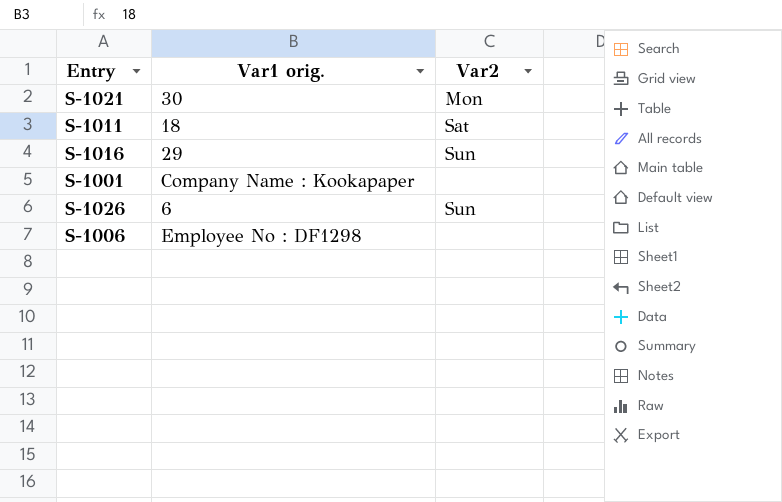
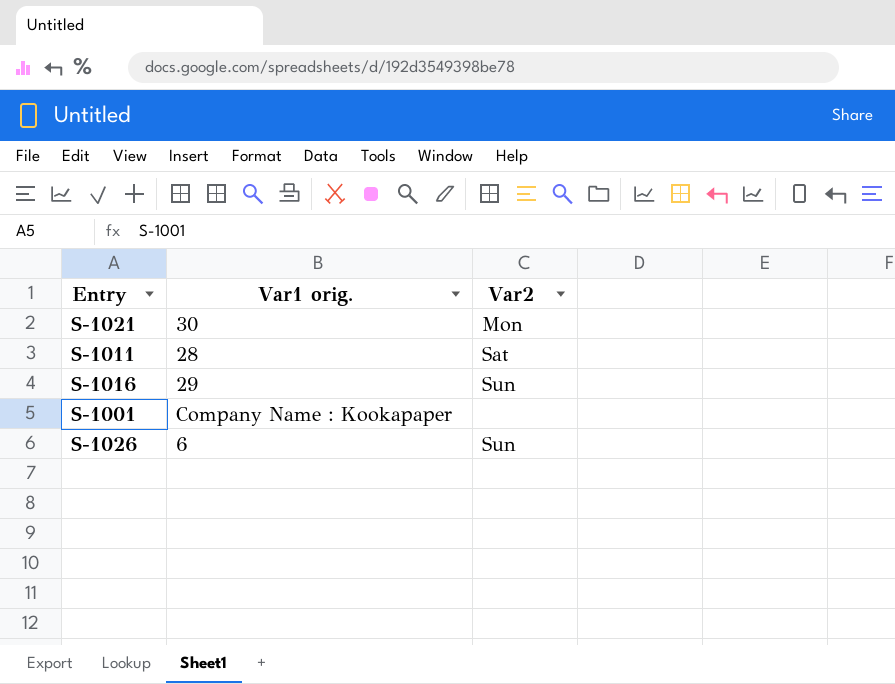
row S-1006: Employee No : DF1298 | none -> none
S-1011 | Var1 orig.: 18 -> 28

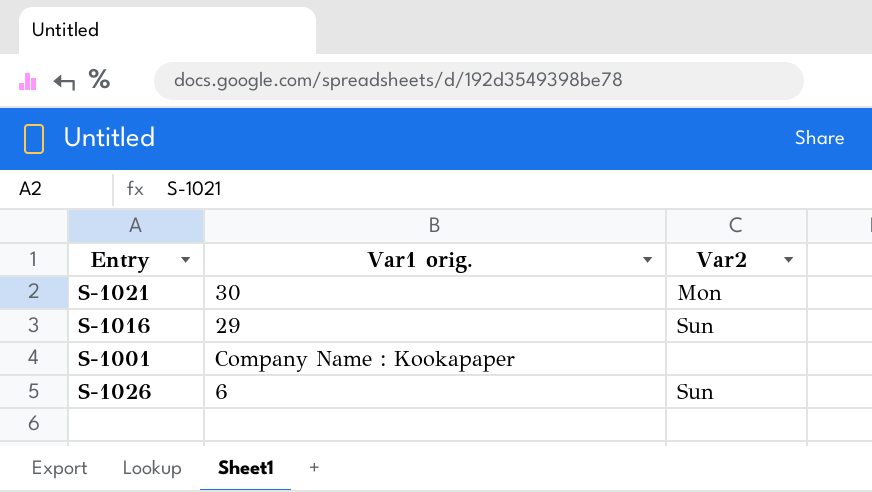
row S-1011: 28 | Sat -> none

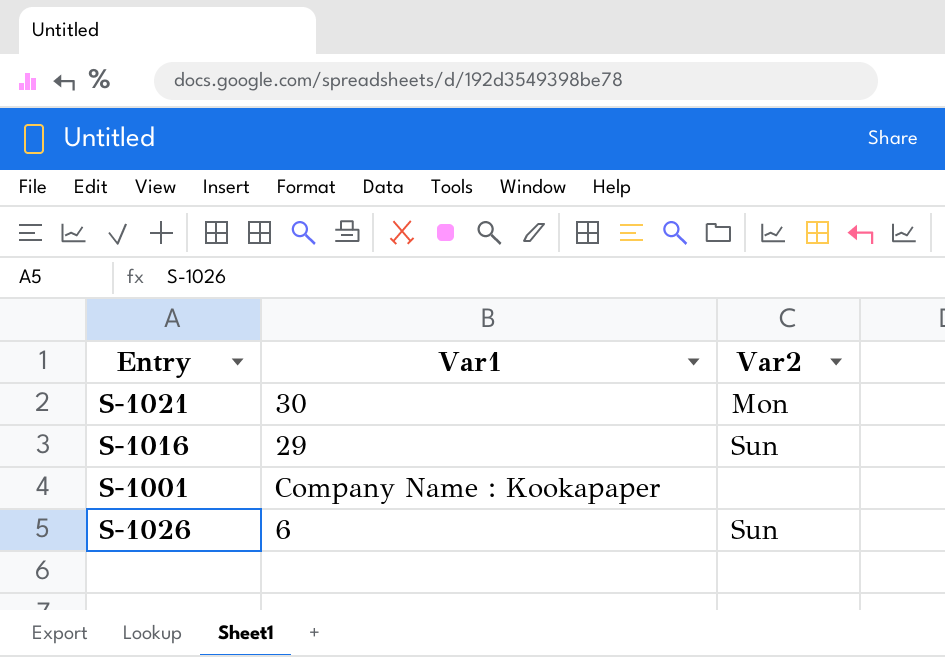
column name: Var1 orig. -> Var1

